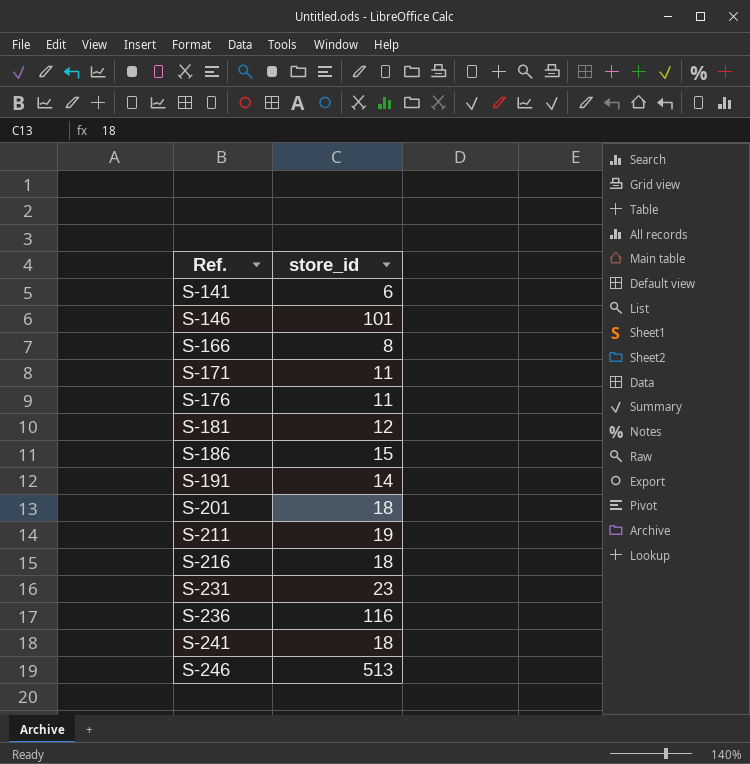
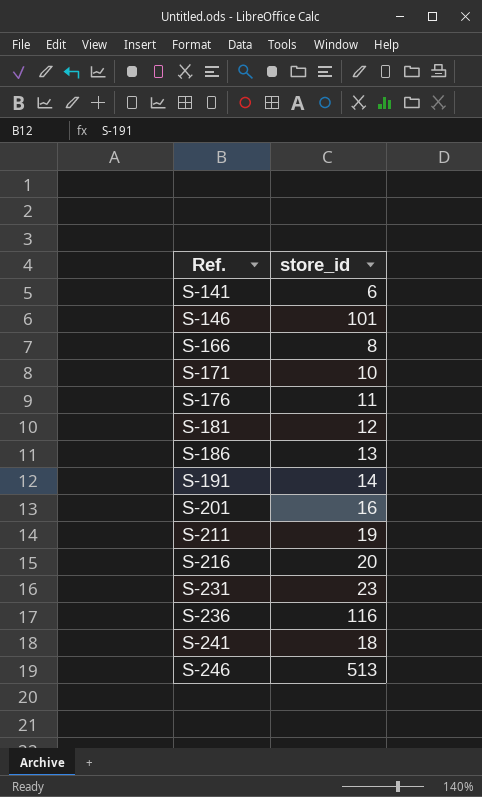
S-171 | store_id: 11 -> 10
S-186 | store_id: 15 -> 13
S-201 | store_id: 18 -> 16
S-216 | store_id: 18 -> 20

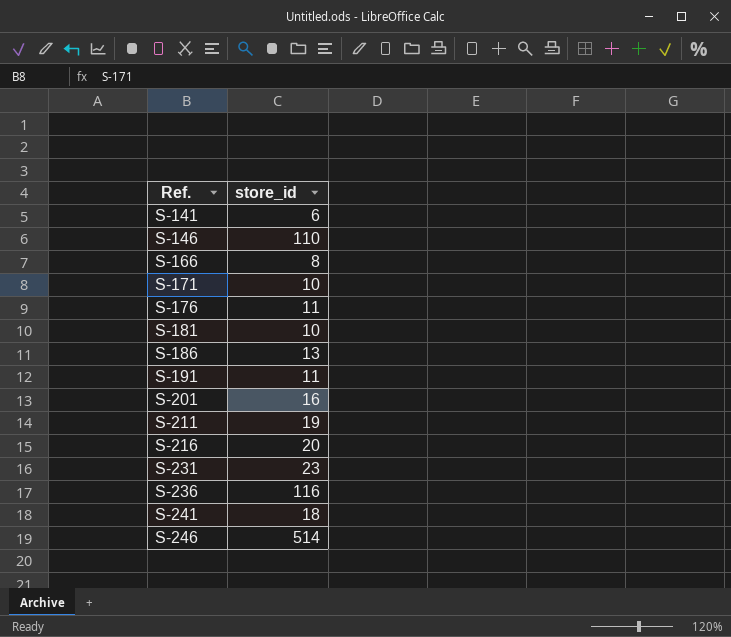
S-146 | store_id: 101 -> 110
S-181 | store_id: 12 -> 10
S-191 | store_id: 14 -> 11
S-246 | store_id: 513 -> 514

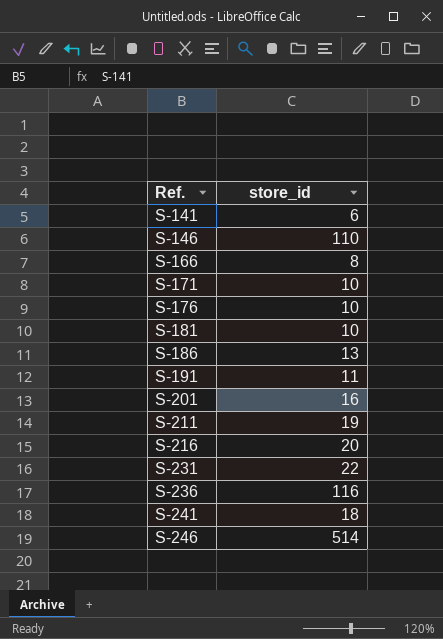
S-176 | store_id: 11 -> 10
S-231 | store_id: 23 -> 22

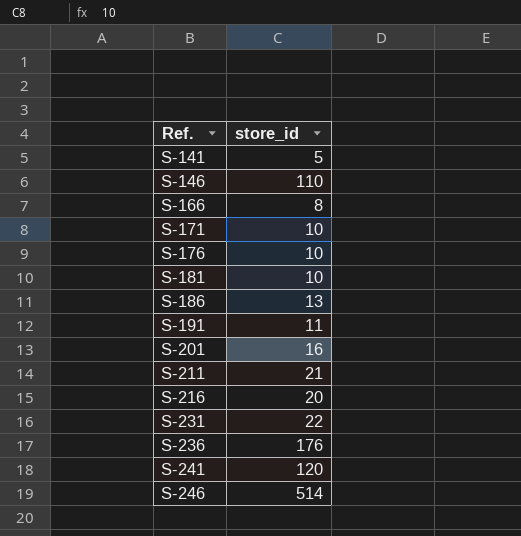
S-141 | store_id: 6 -> 5
S-211 | store_id: 19 -> 21
S-236 | store_id: 116 -> 176
S-241 | store_id: 18 -> 120

